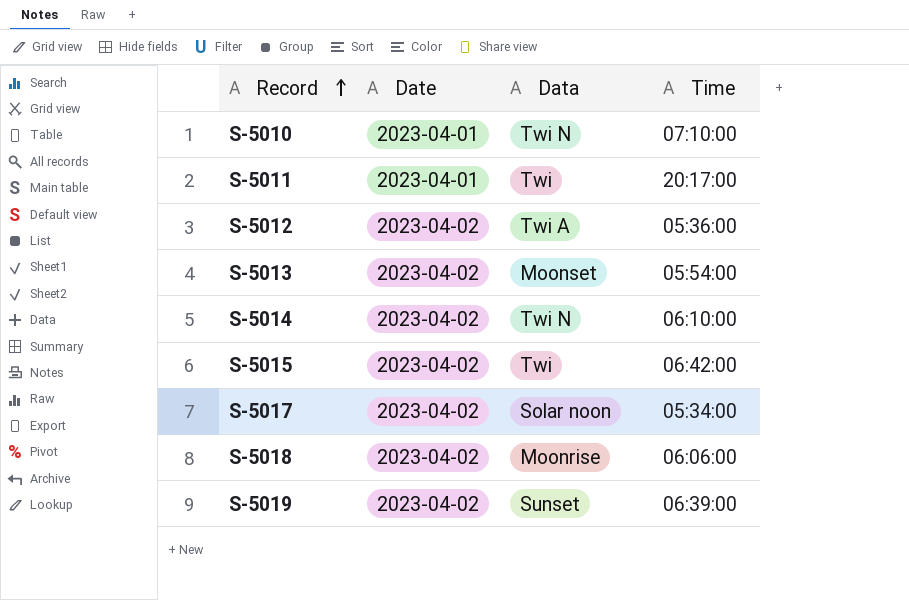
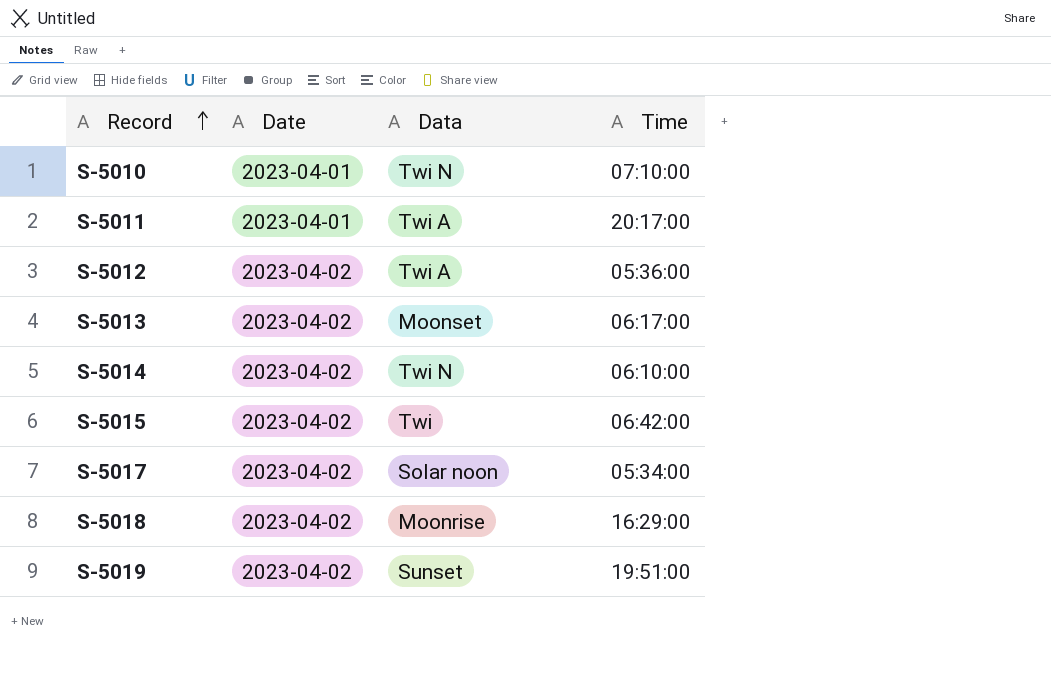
S-5011 | Data: Twi -> Twi A
S-5013 | Time: 05:54:00 -> 06:17:00
S-5018 | Time: 06:06:00 -> 16:29:00
S-5019 | Time: 06:39:00 -> 19:51:00

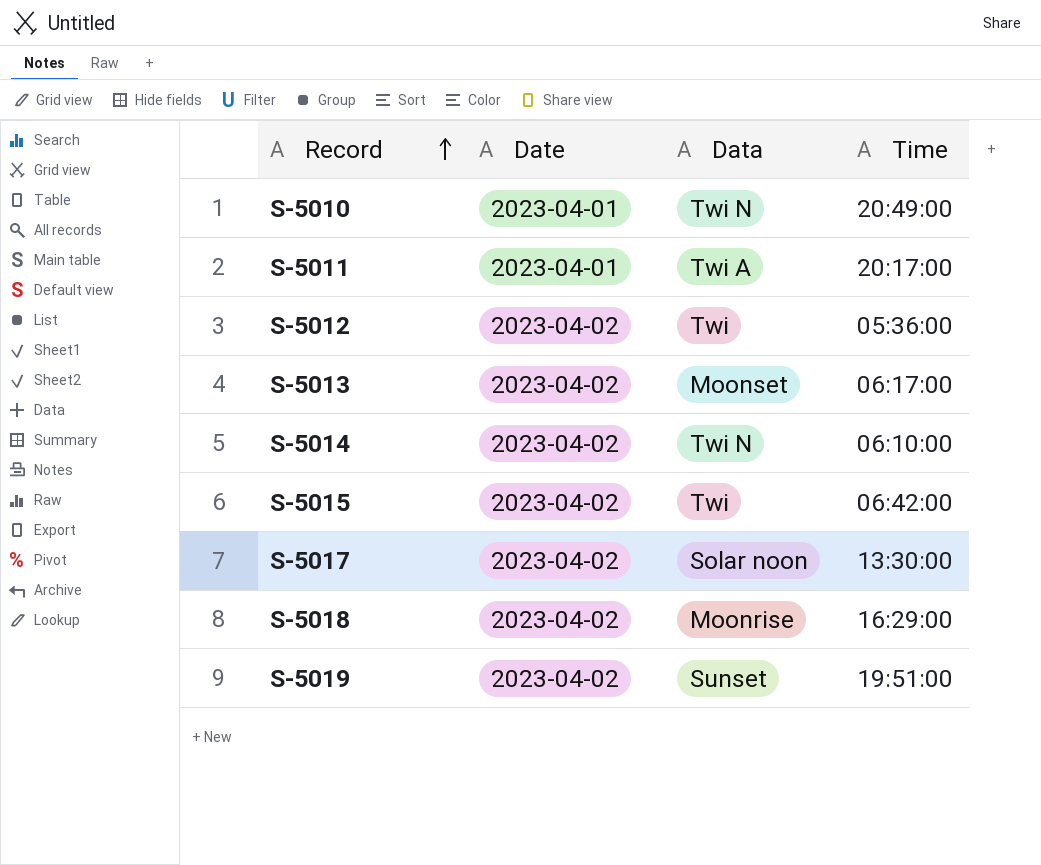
S-5010 | Time: 07:10:00 -> 20:49:00
S-5012 | Data: Twi A -> Twi
S-5017 | Time: 05:34:00 -> 13:30:00

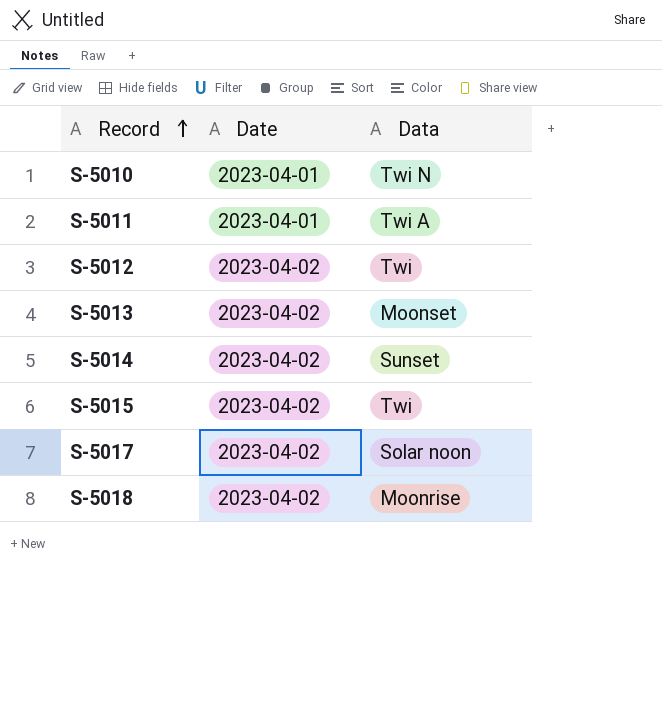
column Time | position: 4 -> none
row S-5019: 2023-04-02 | Sunset | 19:51:00 -> none
S-5014 | Data: Twi N -> Sunset

